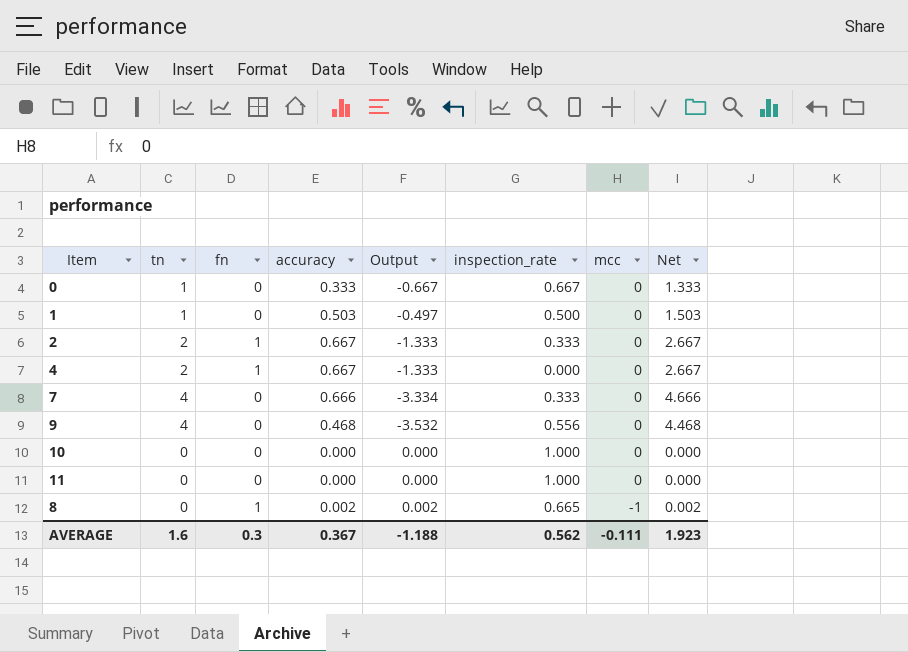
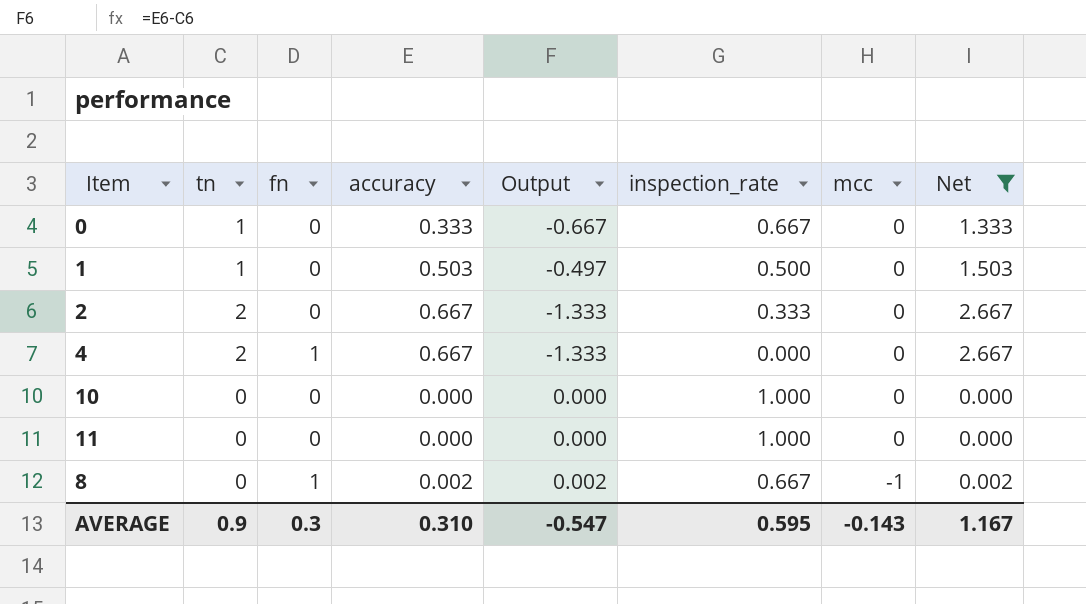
filter: none -> Net <= 2.667
2 | fn: 1 -> 0
8 | inspection_rate: 0.665 -> 0.667
AVERAGE | tn: 1.6 -> 0.9
AVERAGE | accuracy: 0.367 -> 0.310
AVERAGE | Output: -1.188 -> -0.547
AVERAGE | inspection_rate: 0.562 -> 0.595
AVERAGE | mcc: -0.111 -> -0.143
AVERAGE | Net: 1.923 -> 1.167

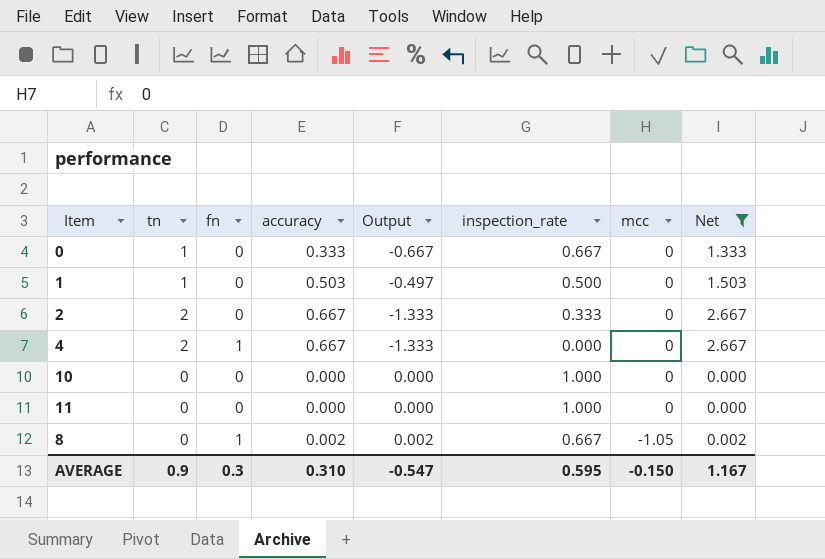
8 | mcc: -1 -> -1.05
AVERAGE | mcc: -0.143 -> -0.150

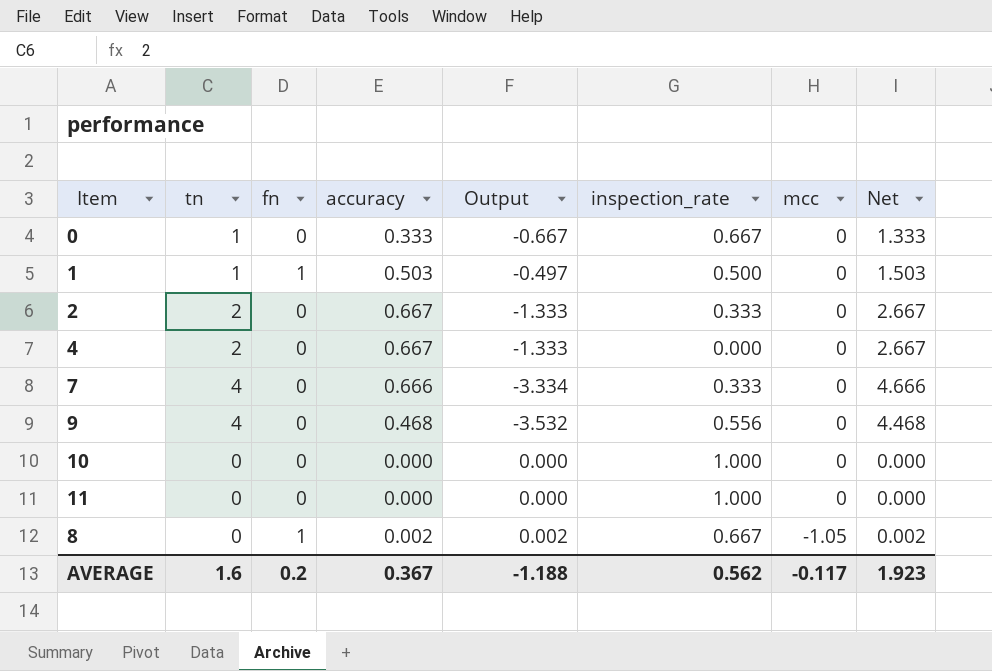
filter: Net <= 2.667 -> none
1 | fn: 0 -> 1
4 | fn: 1 -> 0
AVERAGE | tn: 0.9 -> 1.6
AVERAGE | fn: 0.3 -> 0.2
AVERAGE | accuracy: 0.310 -> 0.367
AVERAGE | Output: -0.547 -> -1.188
AVERAGE | inspection_rate: 0.595 -> 0.562
AVERAGE | mcc: -0.150 -> -0.117
AVERAGE | Net: 1.167 -> 1.923

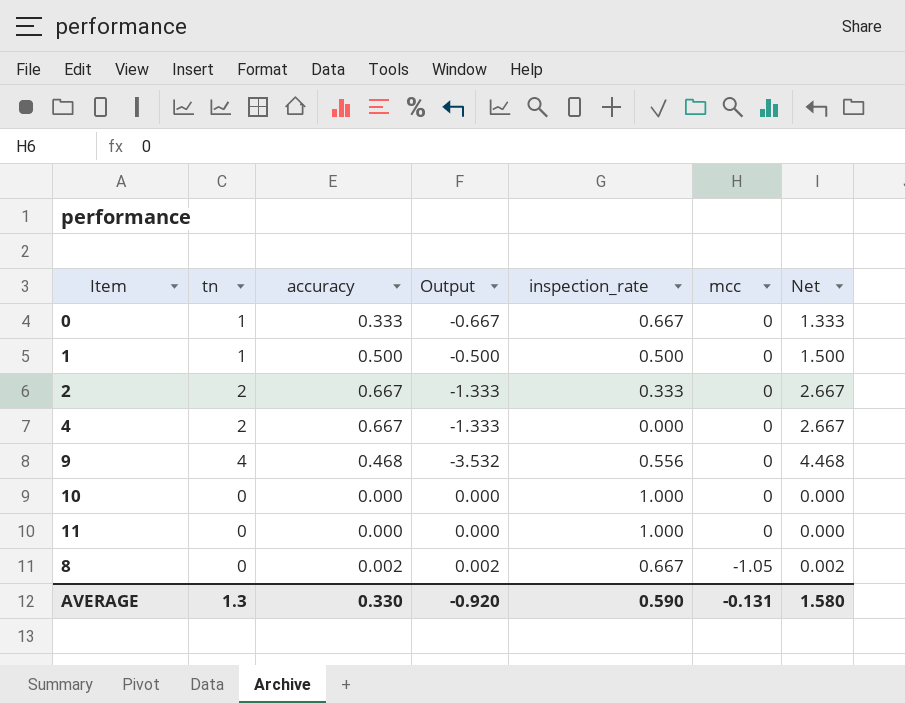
column fn | position: 3 -> none
row 7: 4 | 0 | 0.666 | -3.334 | 0.333 | 0 | 4.666 -> none
1 | accuracy: 0.503 -> 0.500
1 | Output: -0.497 -> -0.500
1 | Net: 1.503 -> 1.500
AVERAGE | tn: 1.6 -> 1.3
AVERAGE | accuracy: 0.367 -> 0.330
AVERAGE | Output: -1.188 -> -0.920
AVERAGE | inspection_rate: 0.562 -> 0.590
AVERAGE | mcc: -0.117 -> -0.131
AVERAGE | Net: 1.923 -> 1.580

